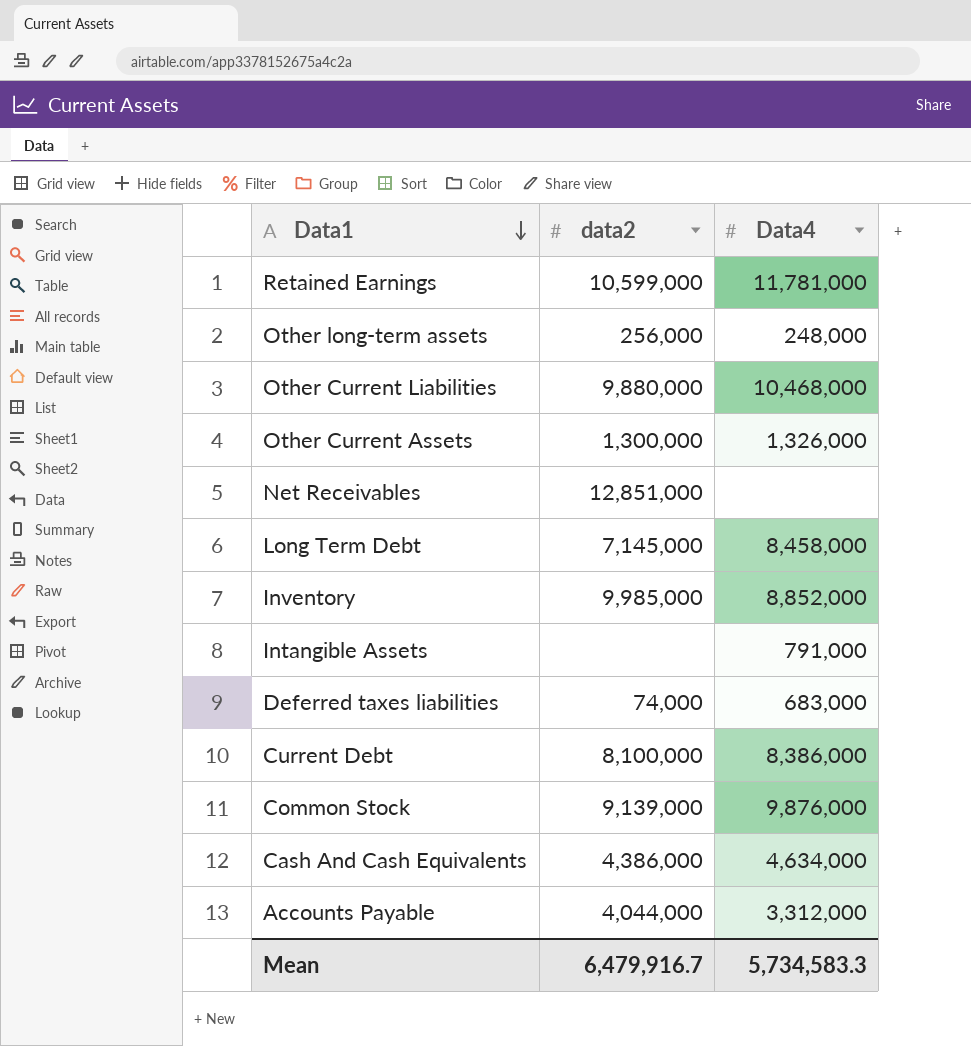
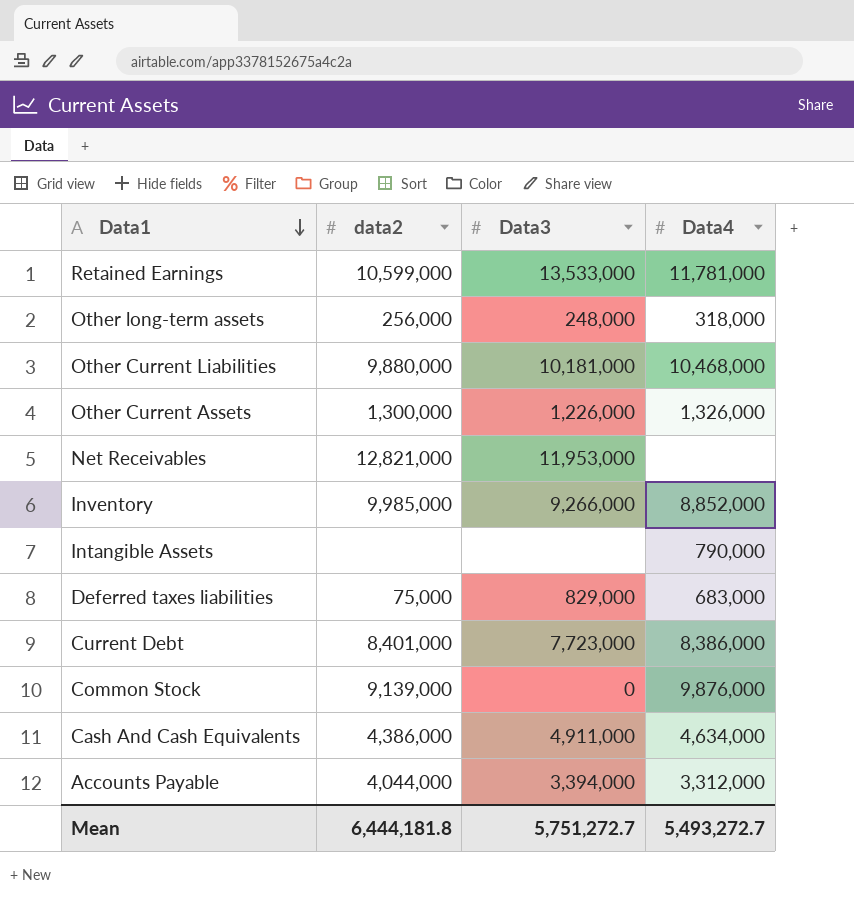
column Data3 | position: none -> 3
row Long Term Debt: 7,145,000 | 8,458,000 -> none
Other long-term assets | Data4: 248,000 -> 318,000
Net Receivables | data2: 12,851,000 -> 12,821,000
Intangible Assets | Data4: 791,000 -> 790,000
Deferred taxes liabilities | data2: 74,000 -> 75,000
Current Debt | data2: 8,100,000 -> 8,401,000
Mean | data2: 6,479,916.7 -> 6,444,181.8
Mean | Data4: 5,734,583.3 -> 5,493,272.7

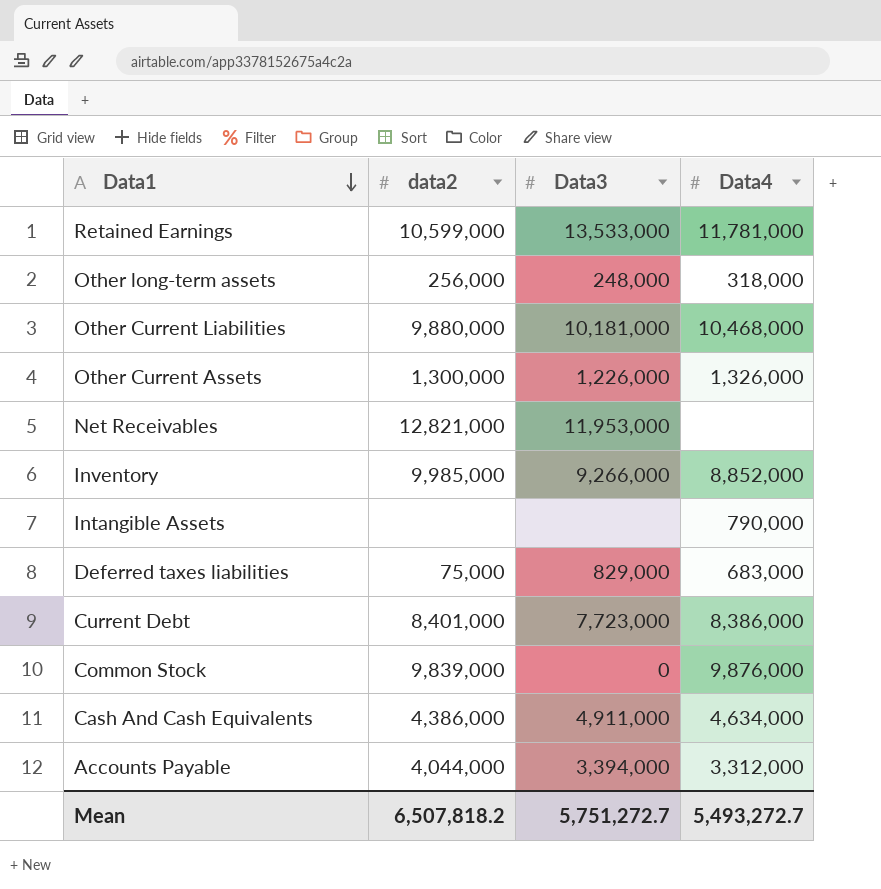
Common Stock | data2: 9,139,000 -> 9,839,000
Mean | data2: 6,444,181.8 -> 6,507,818.2

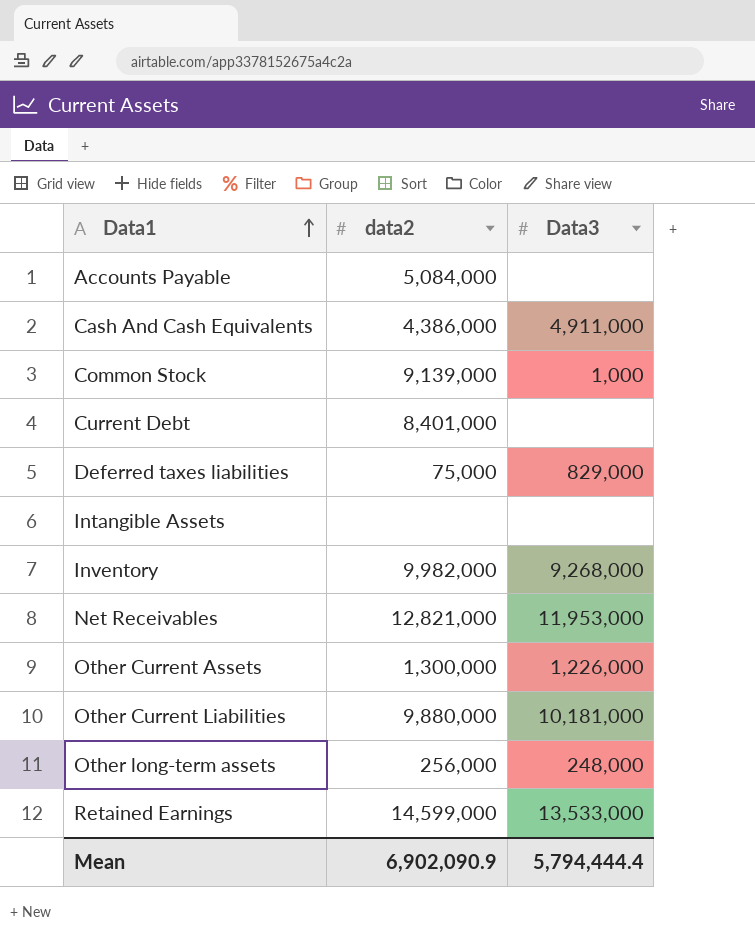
row order: Data1 descending -> Data1 ascending
column Data4 | position: 4 -> none
Accounts Payable | data2: 4,044,000 -> 5,084,000
Accounts Payable | Data3: 3,394,000 -> none
Common Stock | data2: 9,839,000 -> 9,139,000
Common Stock | Data3: 0 -> 1,000
Current Debt | Data3: 7,723,000 -> none
Inventory | data2: 9,985,000 -> 9,982,000
Inventory | Data3: 9,266,000 -> 9,268,000
Retained Earnings | data2: 10,599,000 -> 14,599,000
Mean | data2: 6,507,818.2 -> 6,902,090.9
Mean | Data3: 5,751,272.7 -> 5,794,444.4

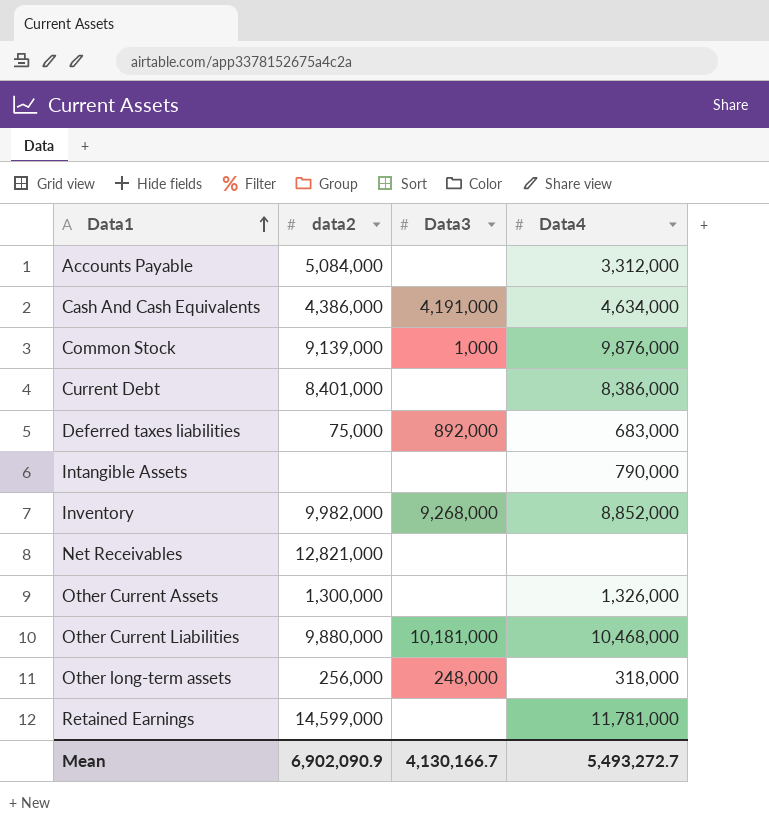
column Data4 | position: none -> 4
Cash And Cash Equivalents | Data3: 4,911,000 -> 4,191,000
Deferred taxes liabilities | Data3: 829,000 -> 892,000
Net Receivables | Data3: 11,953,000 -> none
Other Current Assets | Data3: 1,226,000 -> none
Retained Earnings | Data3: 13,533,000 -> none
Mean | Data3: 5,794,444.4 -> 4,130,166.7

